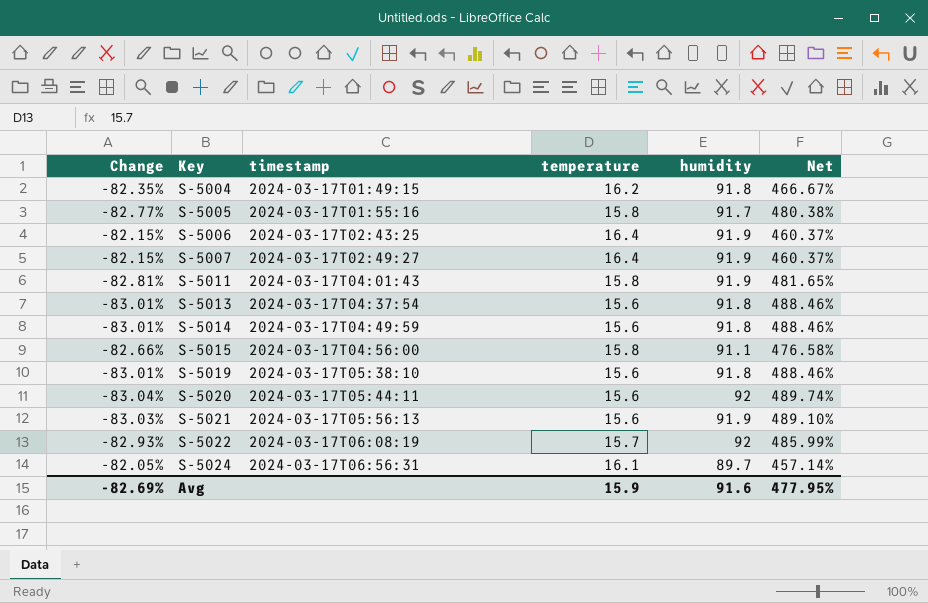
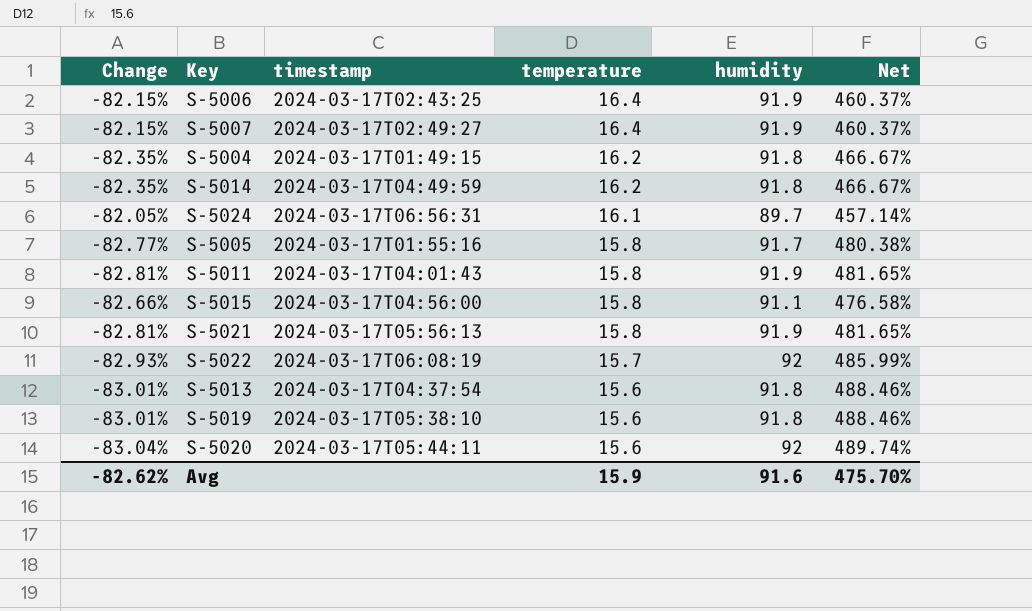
row order: Key ascending -> temperature descending
S-5014 | Change: -83.01% -> -82.35%
S-5014 | temperature: 15.6 -> 16.2
S-5014 | Net: 488.46% -> 466.67%
S-5021 | Change: -83.03% -> -82.81%
S-5021 | temperature: 15.6 -> 15.8
S-5021 | Net: 489.10% -> 481.65%
Avg | Change: -82.69% -> -82.62%
Avg | Net: 477.95% -> 475.70%

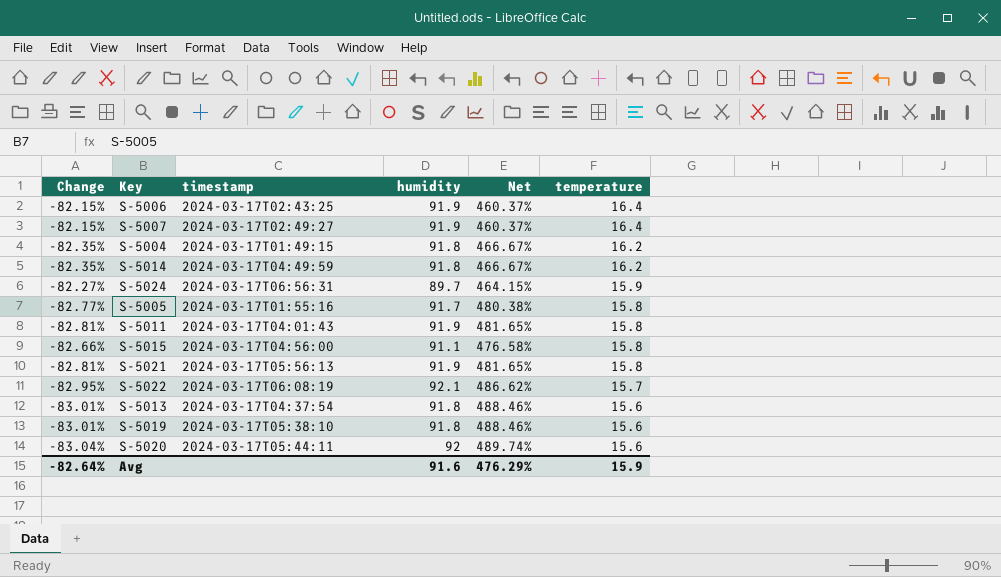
column temperature | position: 4 -> 6
S-5024 | Change: -82.05% -> -82.27%
S-5024 | Net: 457.14% -> 464.15%
S-5024 | temperature: 16.1 -> 15.9
S-5022 | Change: -82.93% -> -82.95%
S-5022 | humidity: 92 -> 92.1
S-5022 | Net: 485.99% -> 486.62%
Avg | Change: -82.62% -> -82.64%
Avg | Net: 475.70% -> 476.29%

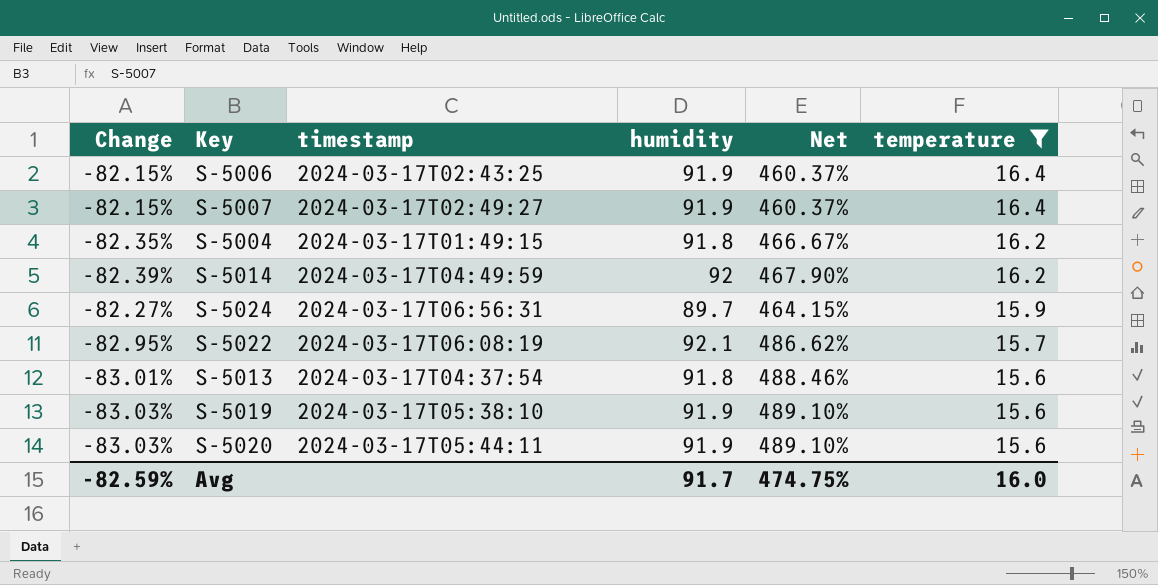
filter: none -> temperature != 15.8
S-5014 | Change: -82.35% -> -82.39%
S-5014 | humidity: 91.8 -> 92
S-5014 | Net: 466.67% -> 467.90%
S-5019 | Change: -83.01% -> -83.03%
S-5019 | humidity: 91.8 -> 91.9
S-5019 | Net: 488.46% -> 489.10%
S-5020 | Change: -83.04% -> -83.03%
S-5020 | humidity: 92 -> 91.9
S-5020 | Net: 489.74% -> 489.10%
Avg | Change: -82.64% -> -82.59%
Avg | humidity: 91.6 -> 91.7
Avg | Net: 476.29% -> 474.75%
Avg | temperature: 15.9 -> 16.0

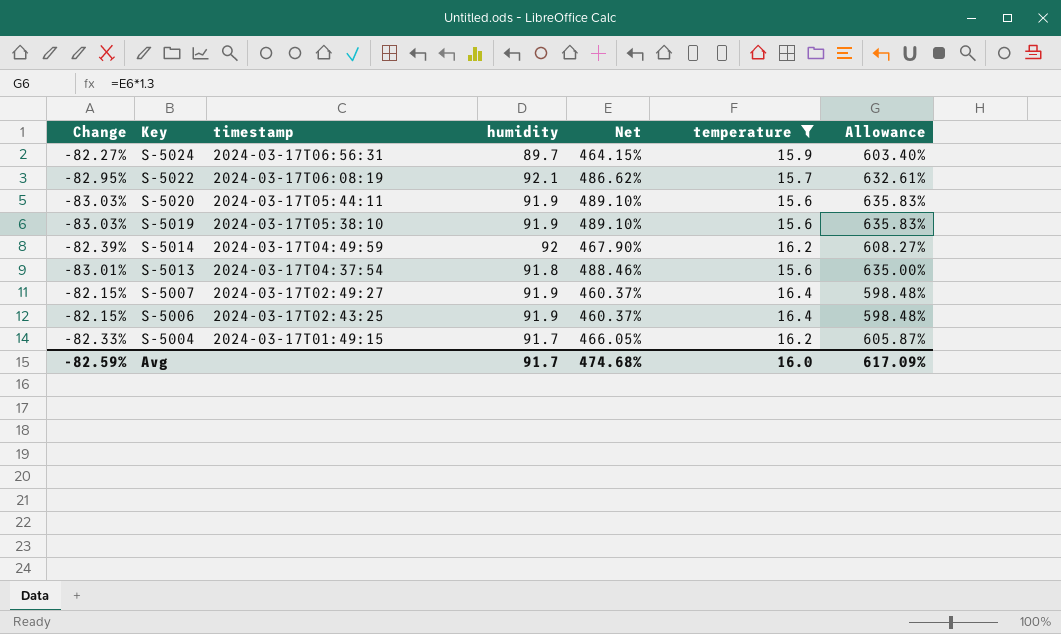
row order: temperature descending -> Key descending
column Allowance | formula: none -> [Net] * 1.3
S-5004 | Change: -82.35% -> -82.33%
S-5004 | humidity: 91.8 -> 91.7
S-5004 | Net: 466.67% -> 466.05%
Avg | Net: 474.75% -> 474.68%

